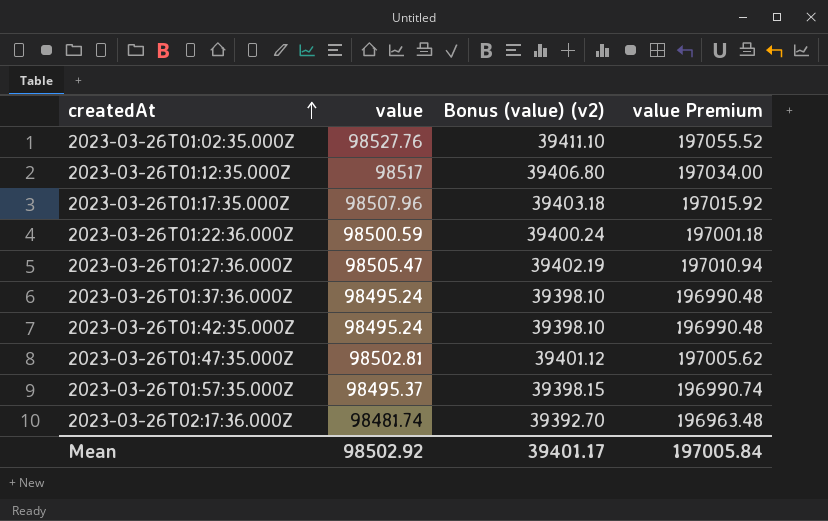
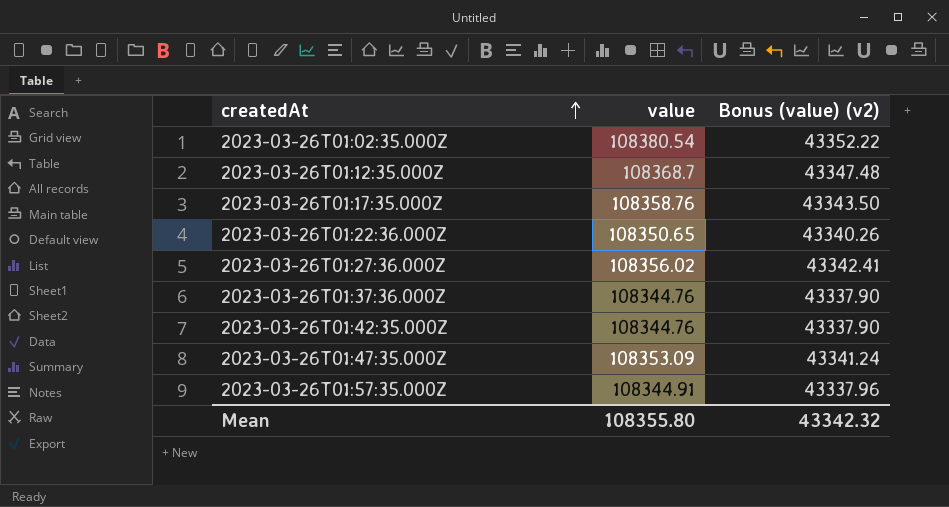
column value Premium | formula: [value] * 2 -> none
row 2023-03-26T02:17:36.000Z: 98481.74 | 39392.70 | 196963.48 -> none
2023-03-26T01:02:35.000Z | value: 98527.76 -> 108380.54
2023-03-26T01:02:35.000Z | Bonus (value) (v2): 39411.10 -> 43352.22
2023-03-26T01:12:35.000Z | value: 98517 -> 108368.7
2023-03-26T01:12:35.000Z | Bonus (value) (v2): 39406.80 -> 43347.48
2023-03-26T01:17:35.000Z | value: 98507.96 -> 108358.76
2023-03-26T01:17:35.000Z | Bonus (value) (v2): 39403.18 -> 43343.50
2023-03-26T01:22:36.000Z | value: 98500.59 -> 108350.65
2023-03-26T01:22:36.000Z | Bonus (value) (v2): 39400.24 -> 43340.26
2023-03-26T01:27:36.000Z | value: 98505.47 -> 108356.02
2023-03-26T01:27:36.000Z | Bonus (value) (v2): 39402.19 -> 43342.41
2023-03-26T01:37:36.000Z | value: 98495.24 -> 108344.76
2023-03-26T01:37:36.000Z | Bonus (value) (v2): 39398.10 -> 43337.90
2023-03-26T01:42:35.000Z | value: 98495.24 -> 108344.76
2023-03-26T01:42:35.000Z | Bonus (value) (v2): 39398.10 -> 43337.90
2023-03-26T01:47:35.000Z | value: 98502.81 -> 108353.09
2023-03-26T01:47:35.000Z | Bonus (value) (v2): 39401.12 -> 43341.24
2023-03-26T01:57:35.000Z | value: 98495.37 -> 108344.91
2023-03-26T01:57:35.000Z | Bonus (value) (v2): 39398.15 -> 43337.96
Mean | value: 98502.92 -> 108355.80
Mean | Bonus (value) (v2): 39401.17 -> 43342.32

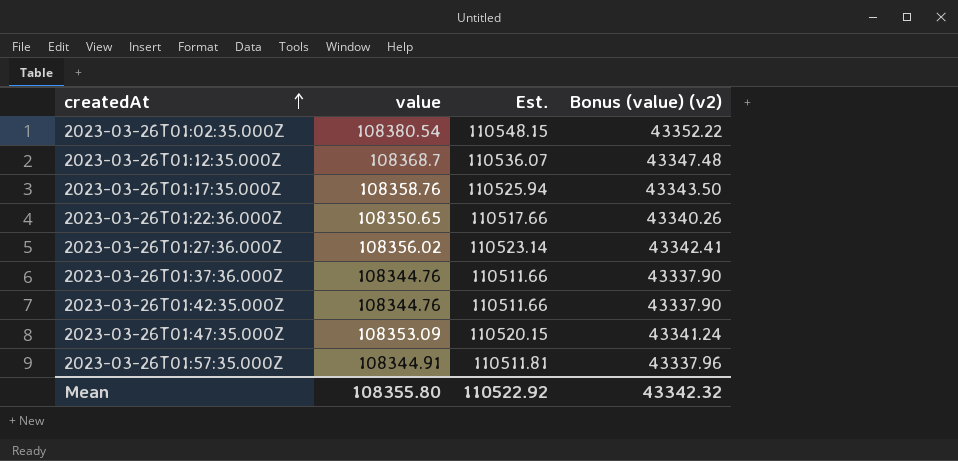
column Est. | formula: none -> [value] * 1.02

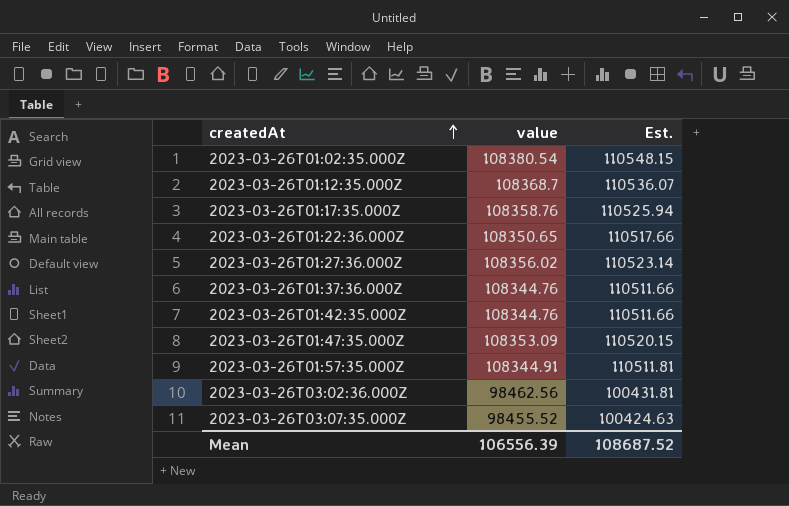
column Bonus (value) (v2) | formula: [value] * 0.4 -> none
row 2023-03-26T03:02:36.000Z: none -> 98462.56 | 100431.81
row 2023-03-26T03:07:35.000Z: none -> 98455.52 | 100424.63
Mean | value: 108355.80 -> 106556.39
Mean | Est.: 110522.92 -> 108687.52

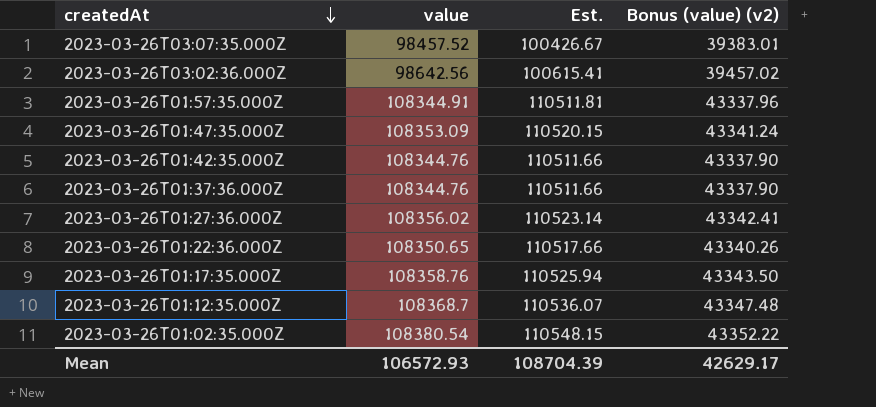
row order: createdAt ascending -> createdAt descending
column Bonus (value) (v2) | formula: none -> [value] * 0.4
2023-03-26T03:07:35.000Z | value: 98455.52 -> 98457.52
2023-03-26T03:07:35.000Z | Est.: 100424.63 -> 100426.67
2023-03-26T03:02:36.000Z | value: 98462.56 -> 98642.56
2023-03-26T03:02:36.000Z | Est.: 100431.81 -> 100615.41
Mean | value: 106556.39 -> 106572.93
Mean | Est.: 108687.52 -> 108704.39

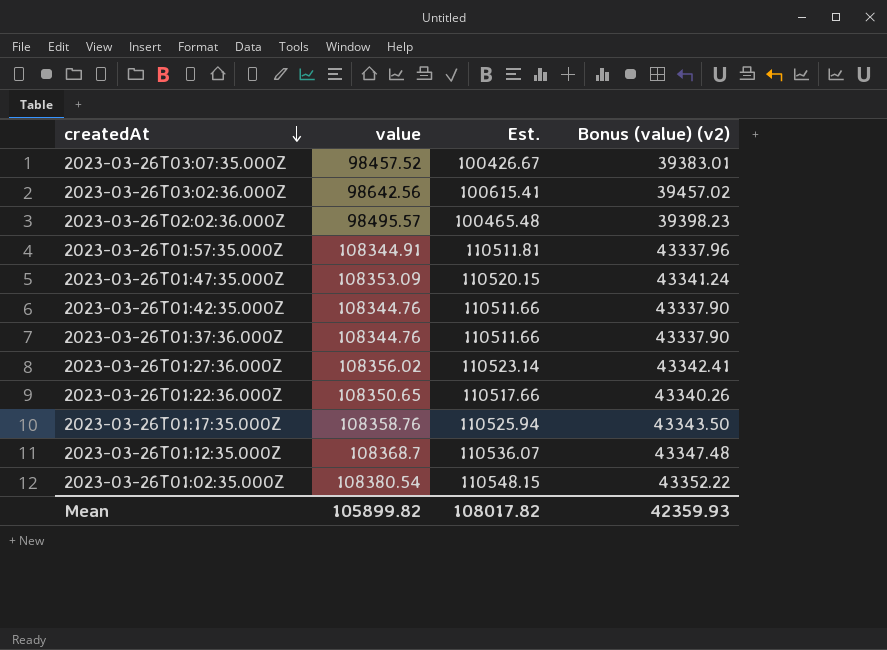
row 2023-03-26T02:02:36.000Z: none -> 98495.57 | 100465.48 | 39398.23
Mean | value: 106572.93 -> 105899.82
Mean | Est.: 108704.39 -> 108017.82
Mean | Bonus (value) (v2): 42629.17 -> 42359.93

